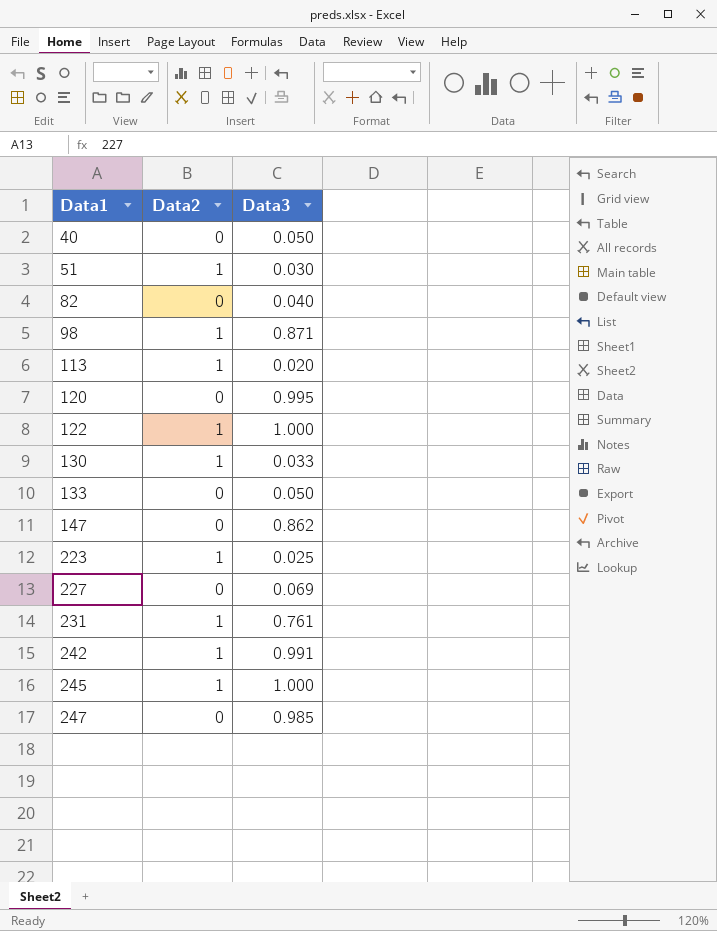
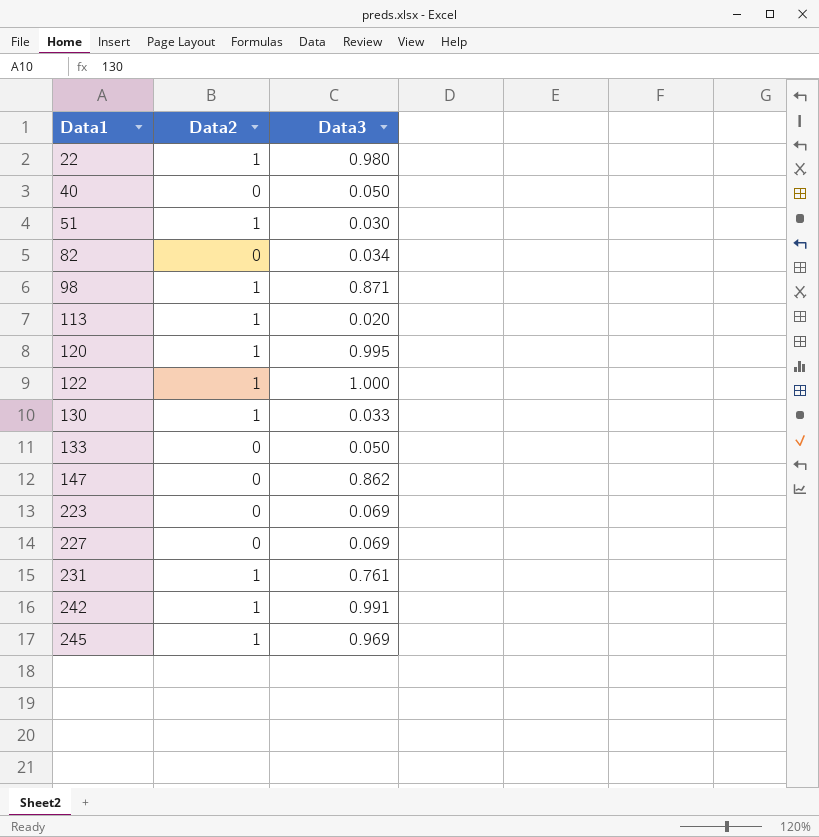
row 247: 0 | 0.985 -> none
row 22: none -> 1 | 0.980
82 | Data3: 0.040 -> 0.034
120 | Data2: 0 -> 1
223 | Data2: 1 -> 0
223 | Data3: 0.025 -> 0.069
245 | Data3: 1.000 -> 0.969

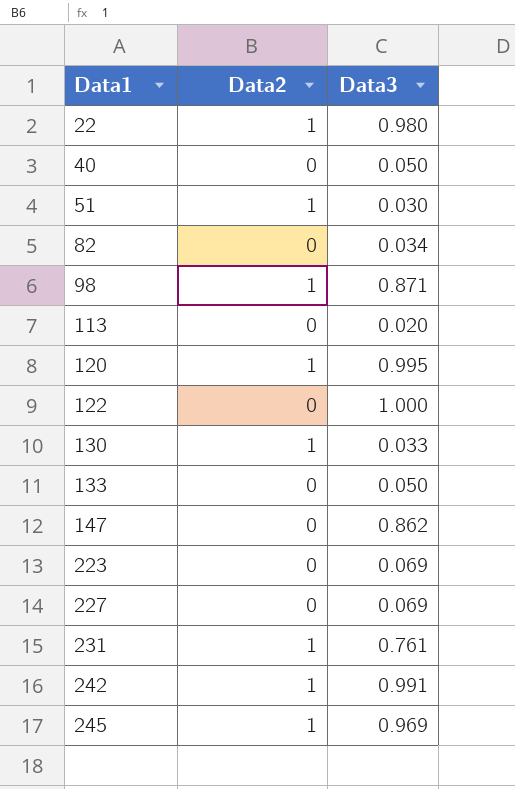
113 | Data2: 1 -> 0
122 | Data2: 1 -> 0

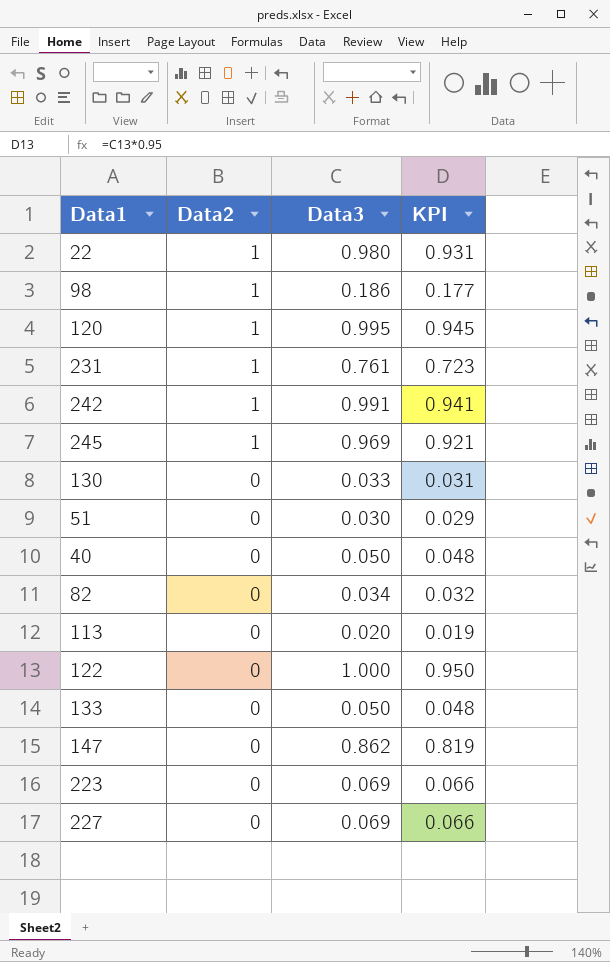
row order: Data1 ascending -> Data2 descending
column KPI | formula: none -> [Data3] * 0.95
98 | Data3: 0.871 -> 0.186
130 | Data2: 1 -> 0
51 | Data2: 1 -> 0

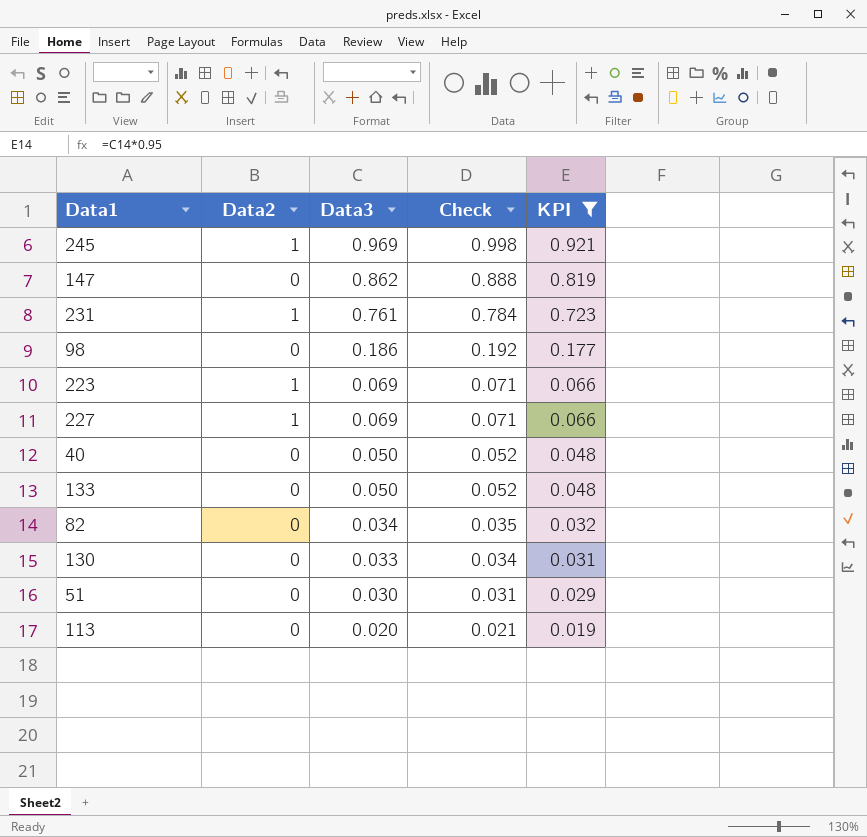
filter: none -> KPI <= 0.921
row order: Data2 descending -> Data3 descending
column Check | formula: none -> [Data3] * 1.03
98 | Data2: 1 -> 0
223 | Data2: 0 -> 1
227 | Data2: 0 -> 1

